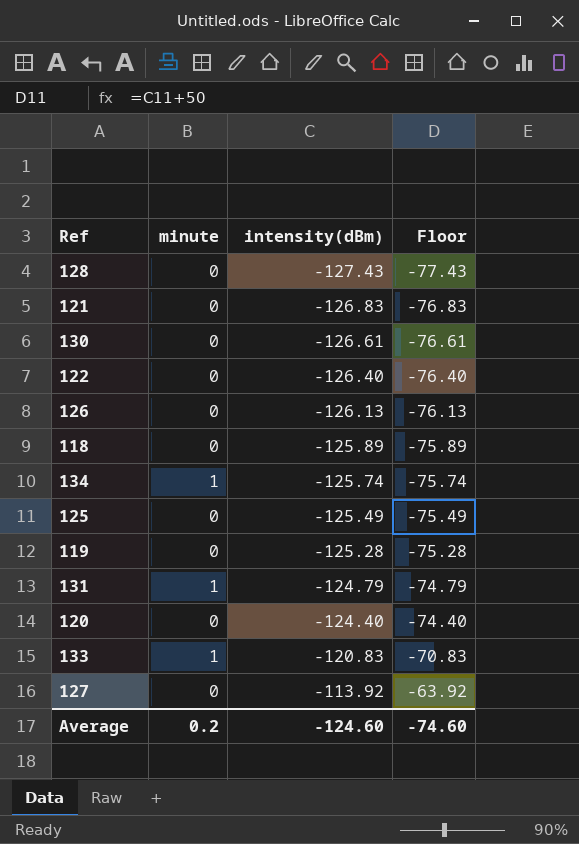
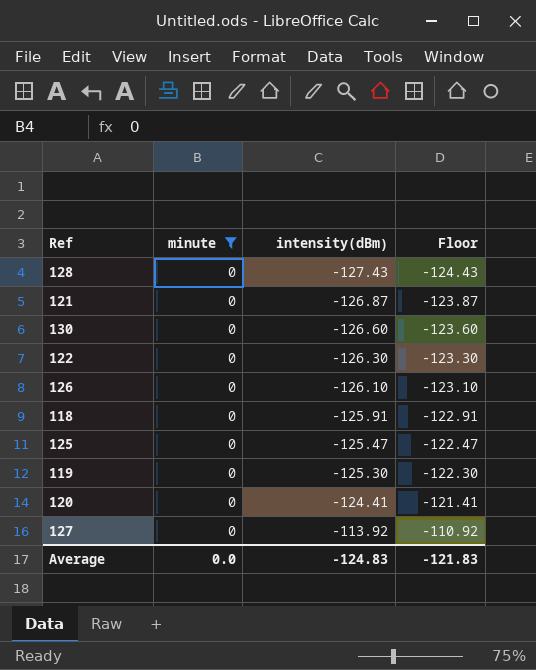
filter: none -> minute = 0
column Floor | formula: [intensity(dBm)] + 50 -> [intensity(dBm)] + 3
121 | intensity(dBm): -126.83 -> -126.87
130 | intensity(dBm): -126.61 -> -126.60
122 | intensity(dBm): -126.40 -> -126.30
126 | intensity(dBm): -126.13 -> -126.10
118 | intensity(dBm): -125.89 -> -125.91
125 | intensity(dBm): -125.49 -> -125.47
119 | intensity(dBm): -125.28 -> -125.30
120 | intensity(dBm): -124.40 -> -124.41
Average | minute: 0.2 -> 0.0
Average | intensity(dBm): -124.60 -> -124.83
Average | Floor: -74.60 -> -121.83

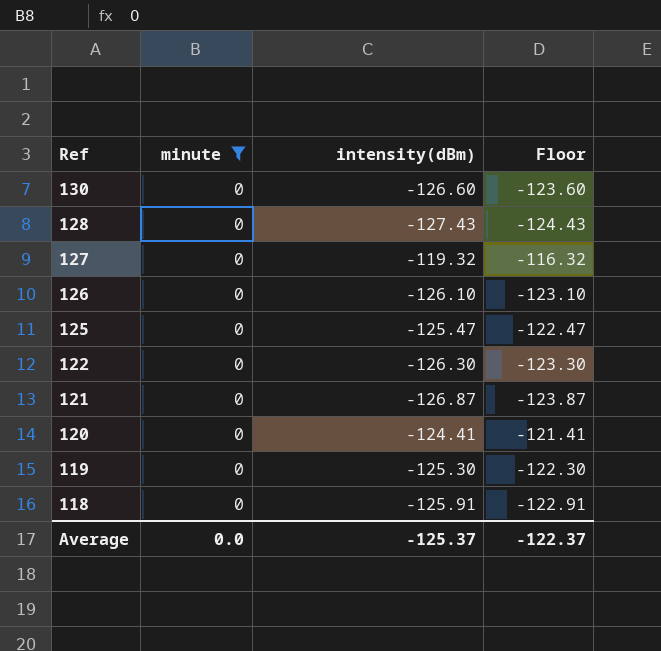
row order: intensity(dBm) ascending -> Ref descending
127 | intensity(dBm): -113.92 -> -119.32
127 | Floor: -110.92 -> -116.32
Average | intensity(dBm): -124.83 -> -125.37
Average | Floor: -121.83 -> -122.37

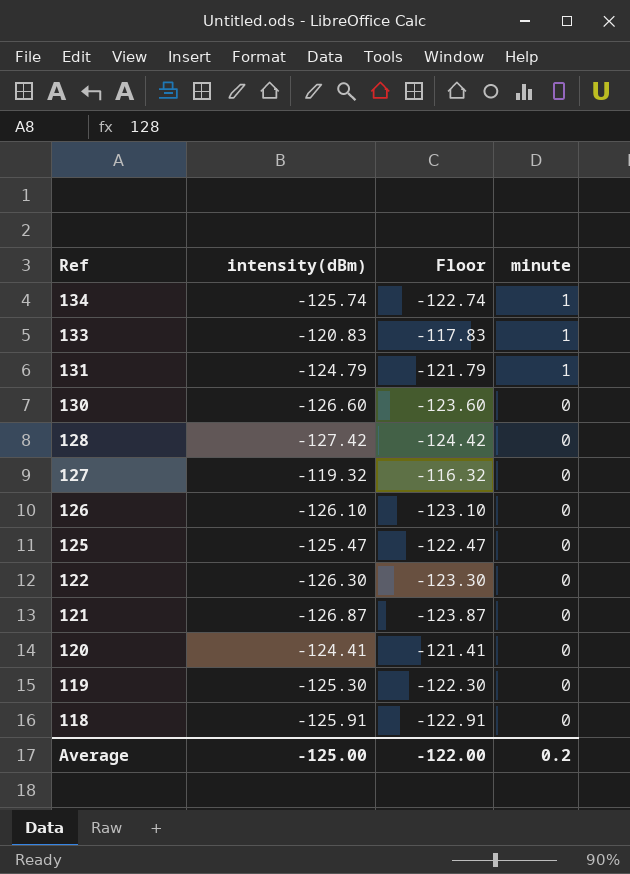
filter: minute = 0 -> none
column minute | position: 2 -> 4
128 | intensity(dBm): -127.43 -> -127.42
128 | Floor: -124.43 -> -124.42
Average | intensity(dBm): -125.37 -> -125.00
Average | Floor: -122.37 -> -122.00
Average | minute: 0.0 -> 0.2

